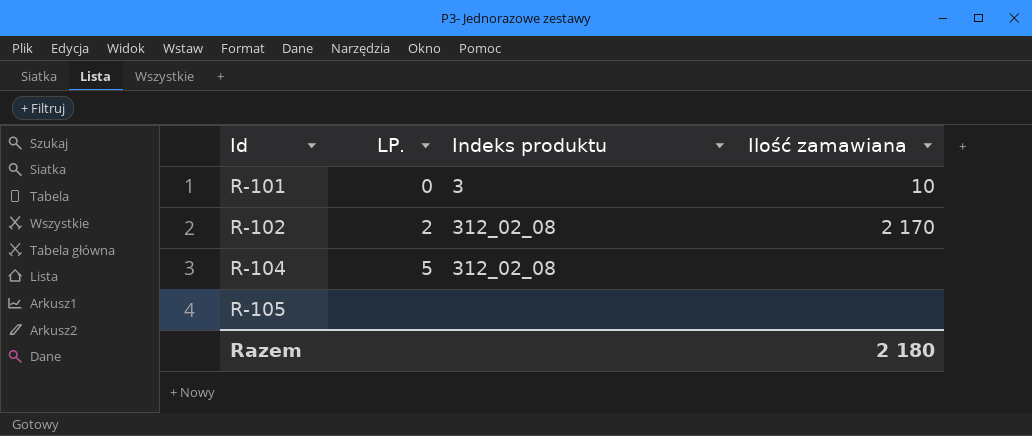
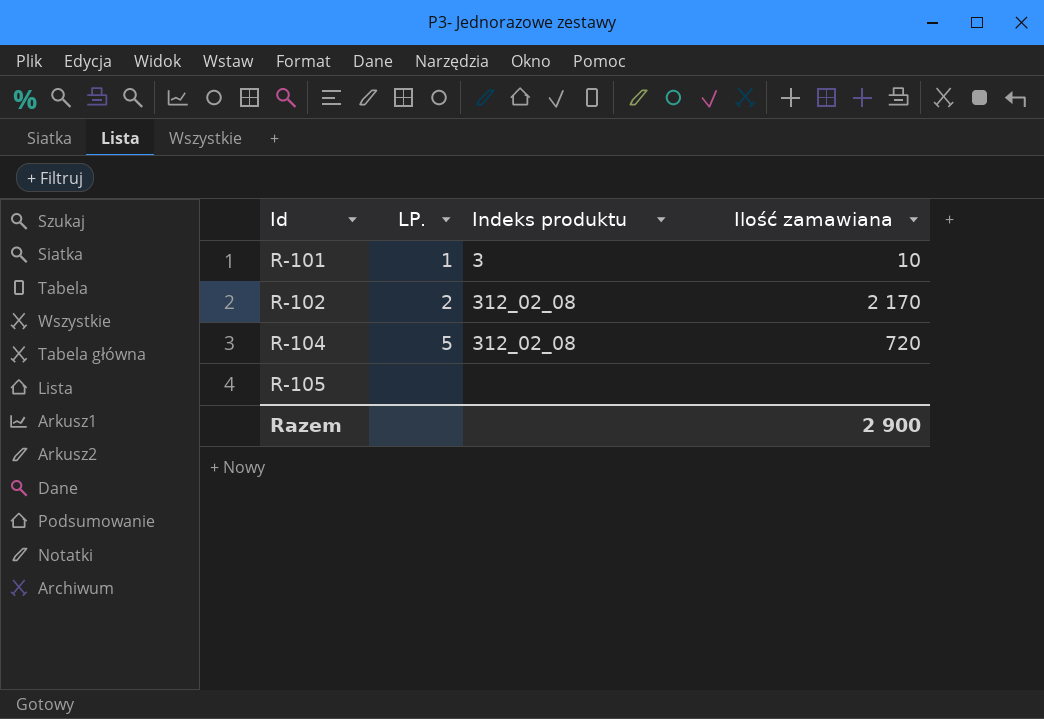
R-101 | LP.: 0 -> 1
R-104 | Ilość zamawiana: none -> 720
Razem | Ilość zamawiana: 2 180 -> 2 900

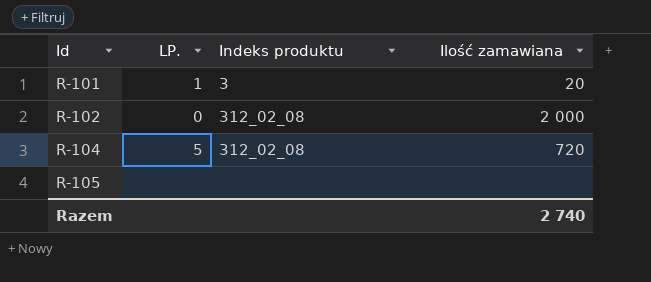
R-101 | Ilość zamawiana: 10 -> 20
R-102 | LP.: 2 -> 0
R-102 | Ilość zamawiana: 2 170 -> 2 000
Razem | Ilość zamawiana: 2 900 -> 2 740

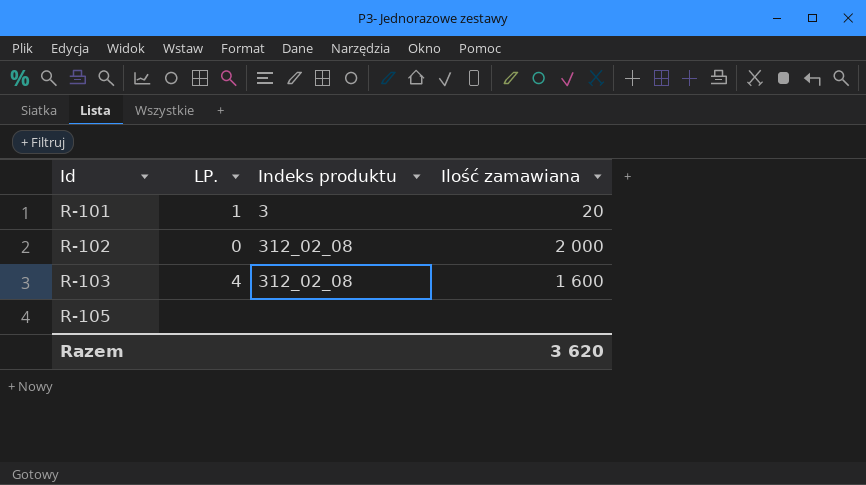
row R-104: 5 | 312_02_08 | 720 -> none
row R-103: none -> 4 | 312_02_08 | 1 600
Razem | Ilość zamawiana: 2 740 -> 3 620

